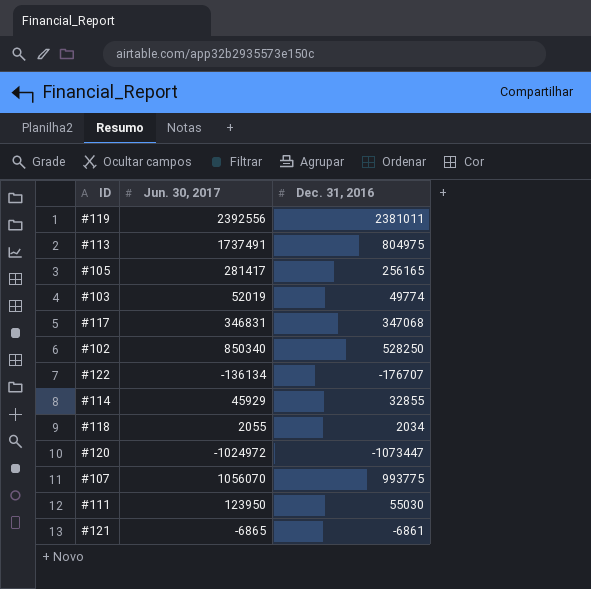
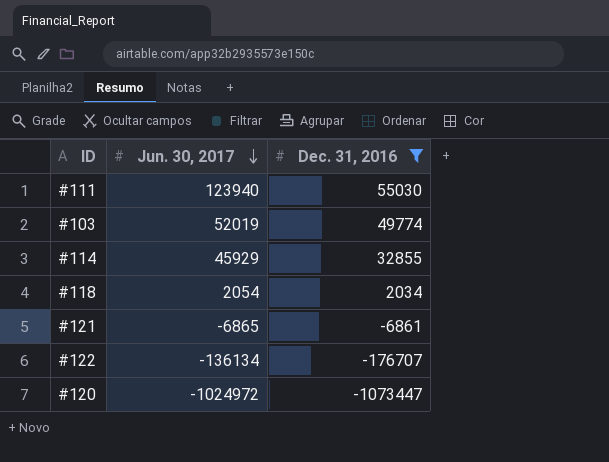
filter: none -> Dec. 31, 2016 <= 55030
row order: none -> Jun. 30, 2017 descending
#111 | Jun. 30, 2017: 123950 -> 123940
#118 | Jun. 30, 2017: 2055 -> 2054

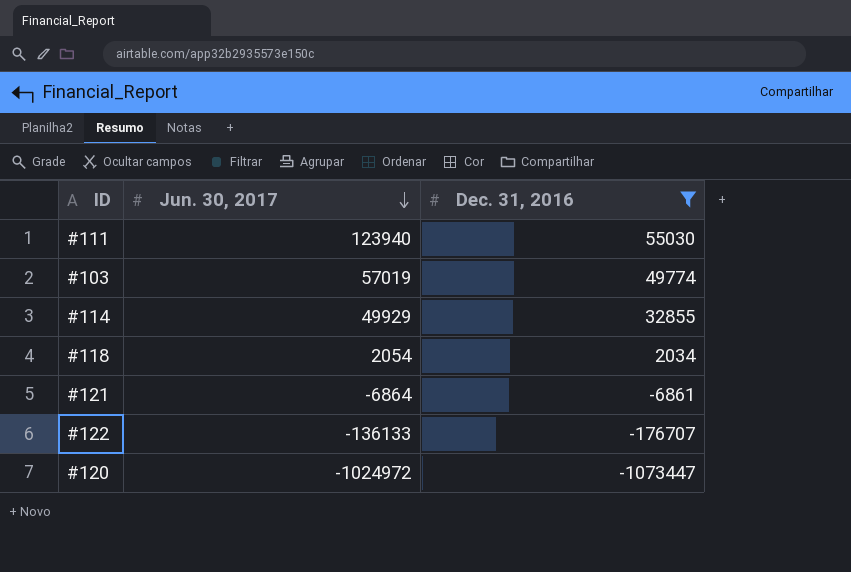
#103 | Jun. 30, 2017: 52019 -> 57019
#114 | Jun. 30, 2017: 45929 -> 49929
#121 | Jun. 30, 2017: -6865 -> -6864
#122 | Jun. 30, 2017: -136134 -> -136133

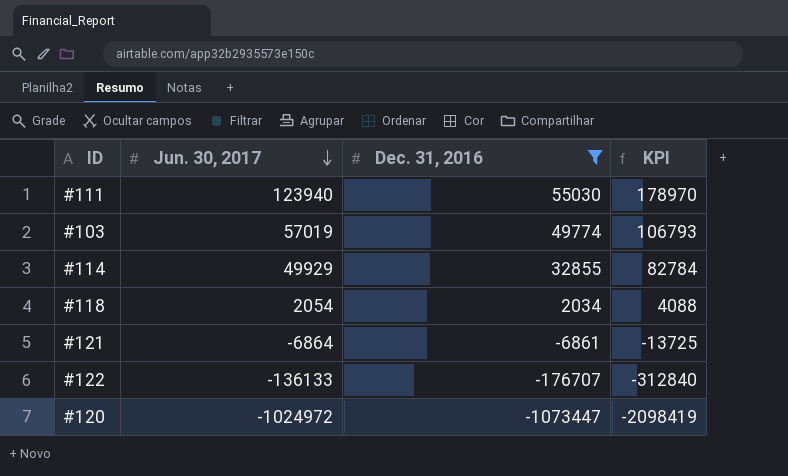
column KPI | formula: none -> [Jun. 30, 2017] + [Dec. 31, 2016]

